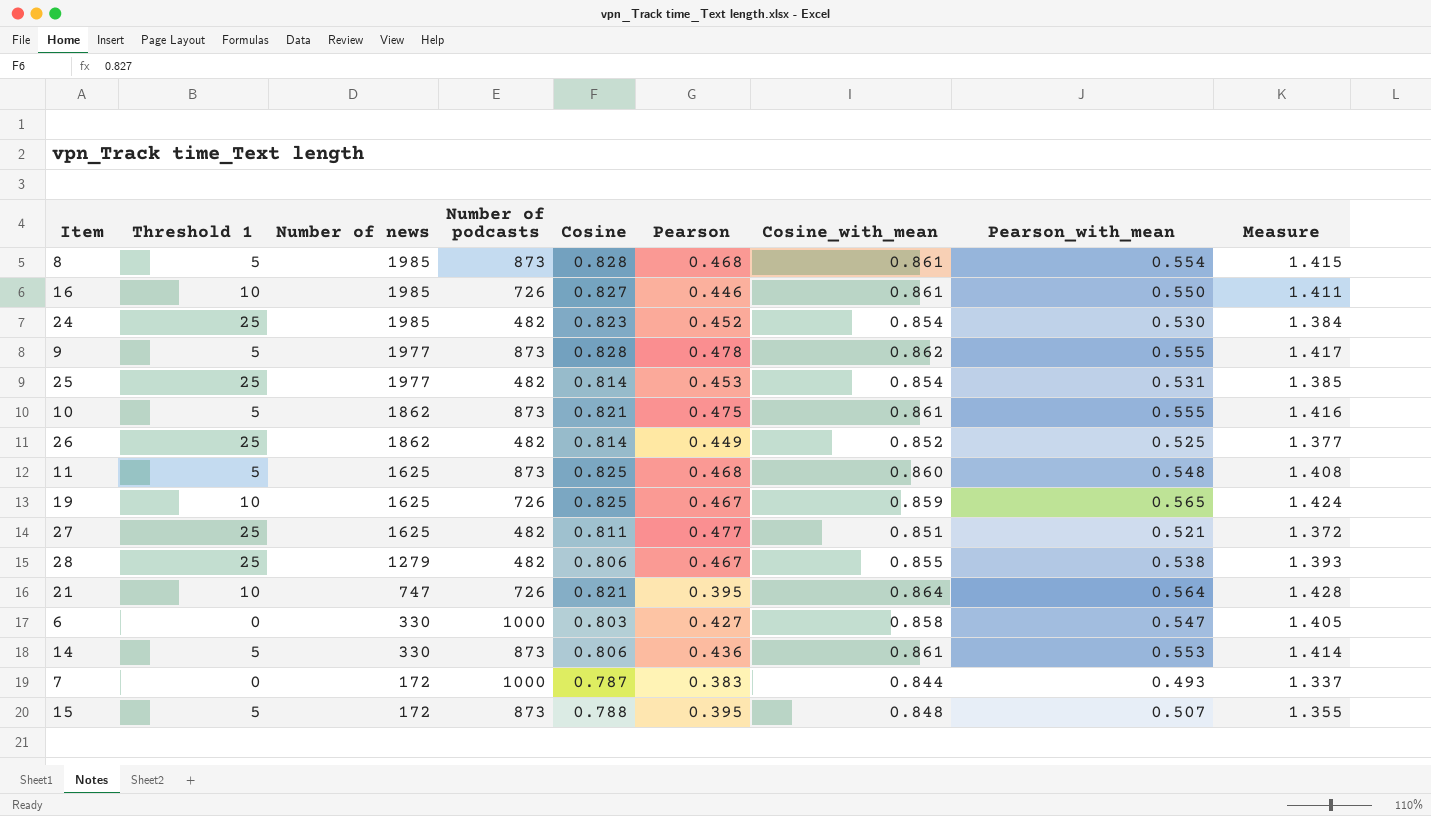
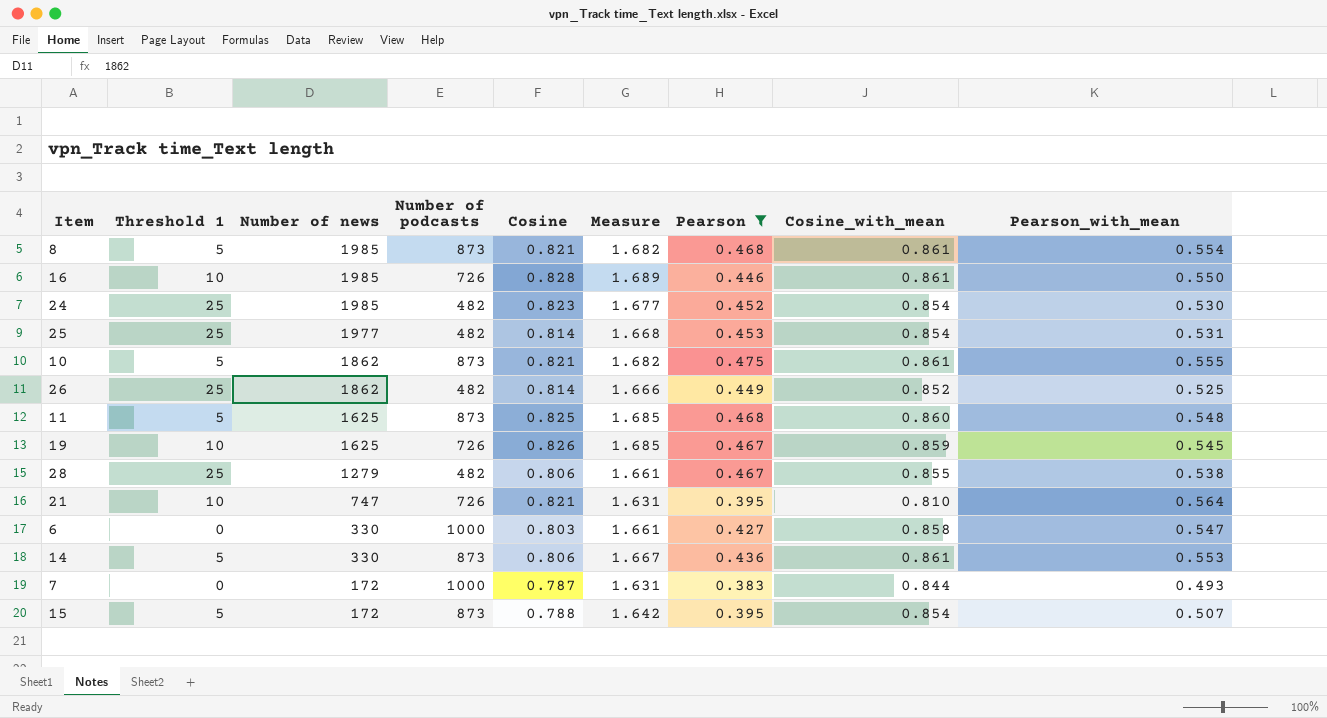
filter: none -> Pearson <= 0.475
column Measure | formula: [Cosine_with_mean] + [Pearson_with_mean] -> [Cosine] + [Cosine_with_mean]
column Measure | position: 9 -> 6
8 | Cosine: 0.828 -> 0.821
16 | Cosine: 0.827 -> 0.828
19 | Cosine: 0.825 -> 0.826
19 | Pearson_with_mean: 0.565 -> 0.545
21 | Cosine_with_mean: 0.864 -> 0.810
15 | Cosine_with_mean: 0.848 -> 0.854

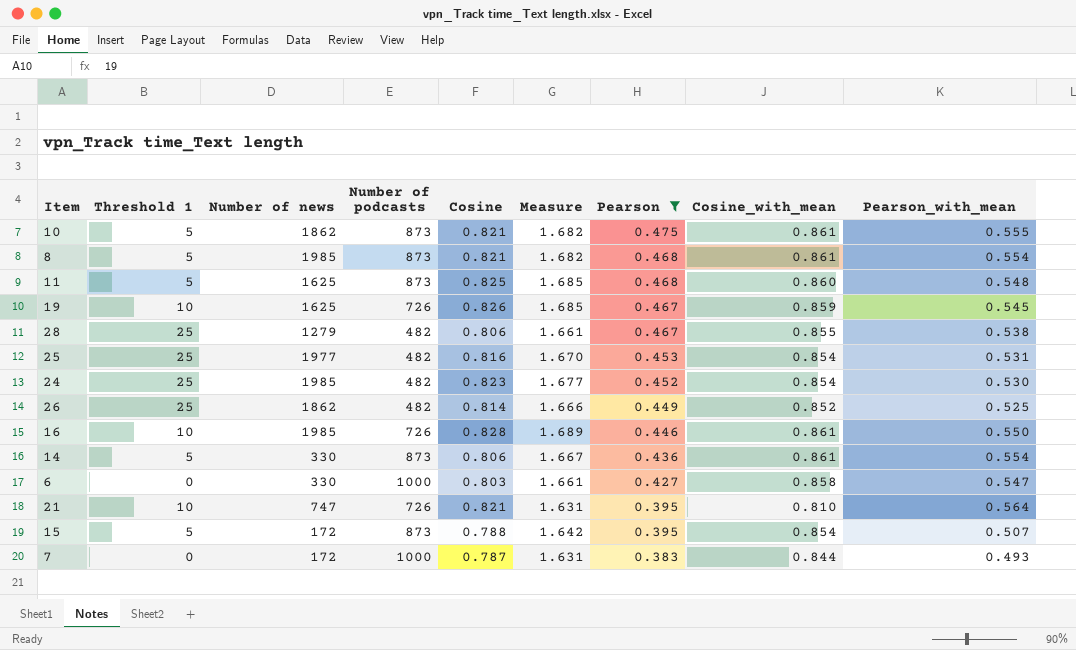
row order: Number of news descending -> Pearson descending
25 | Cosine: 0.814 -> 0.816
25 | Measure: 1.668 -> 1.670
14 | Pearson_with_mean: 0.553 -> 0.554

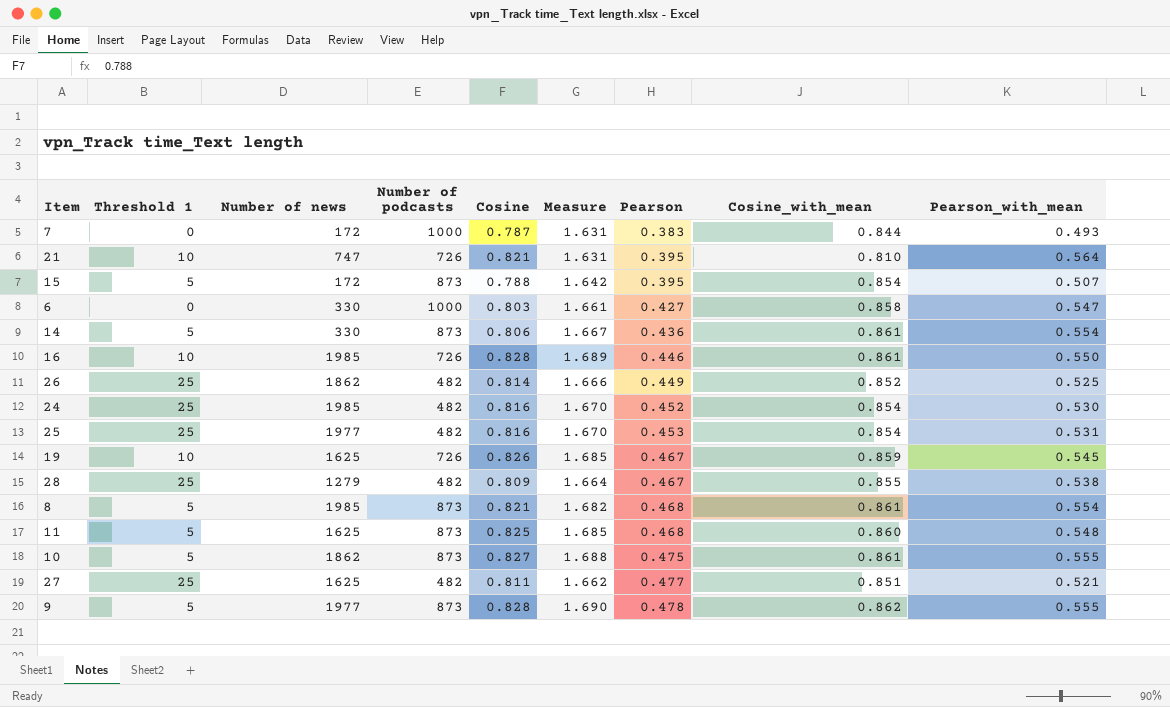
filter: Pearson <= 0.475 -> none
row order: Pearson descending -> Pearson ascending
24 | Cosine: 0.823 -> 0.816
24 | Measure: 1.677 -> 1.670
28 | Cosine: 0.806 -> 0.809
28 | Measure: 1.661 -> 1.664
10 | Cosine: 0.821 -> 0.827
10 | Measure: 1.682 -> 1.688

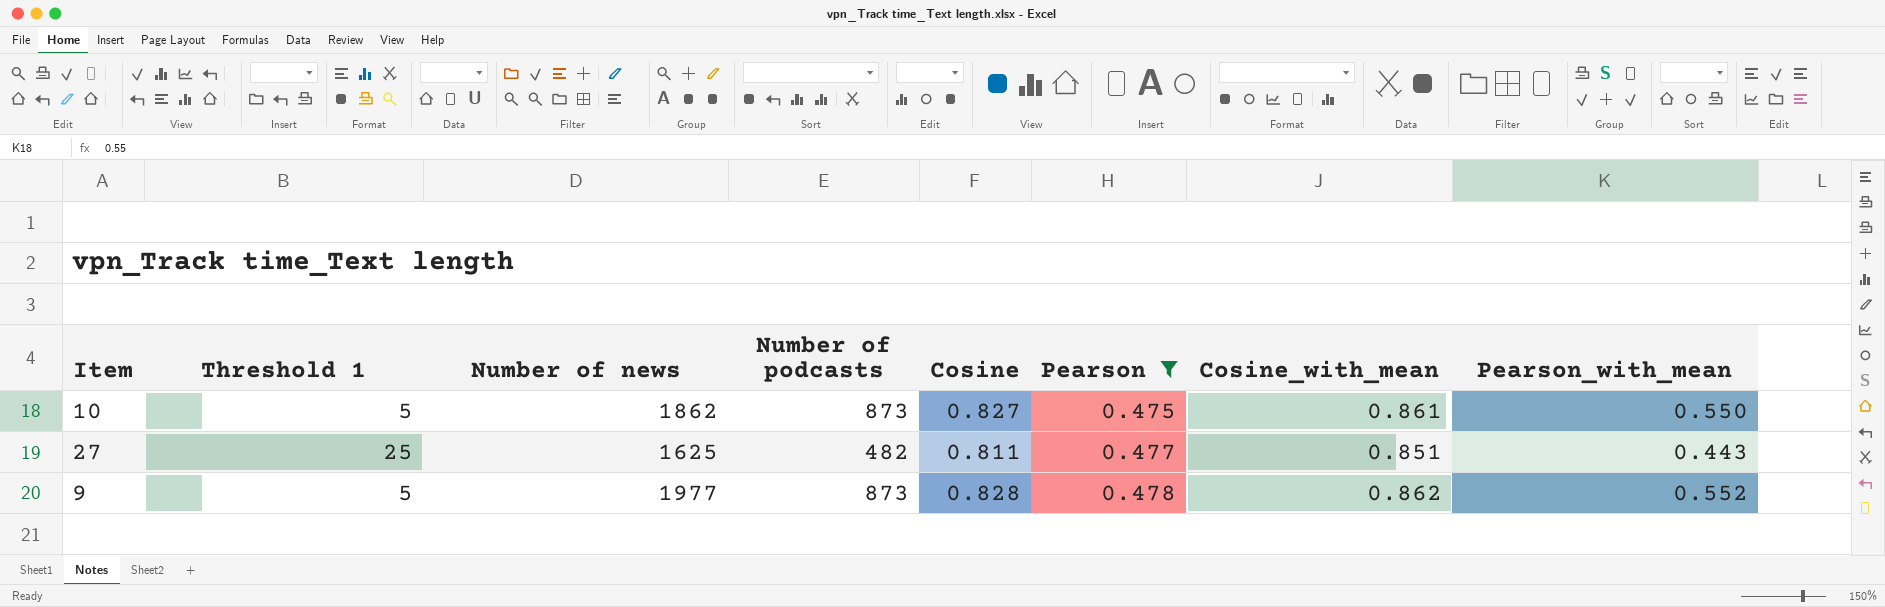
filter: none -> Pearson >= 0.475
column Measure | formula: [Cosine] + [Cosine_with_mean] -> none
10 | Pearson_with_mean: 0.555 -> 0.550
27 | Pearson_with_mean: 0.521 -> 0.443
9 | Pearson_with_mean: 0.555 -> 0.552

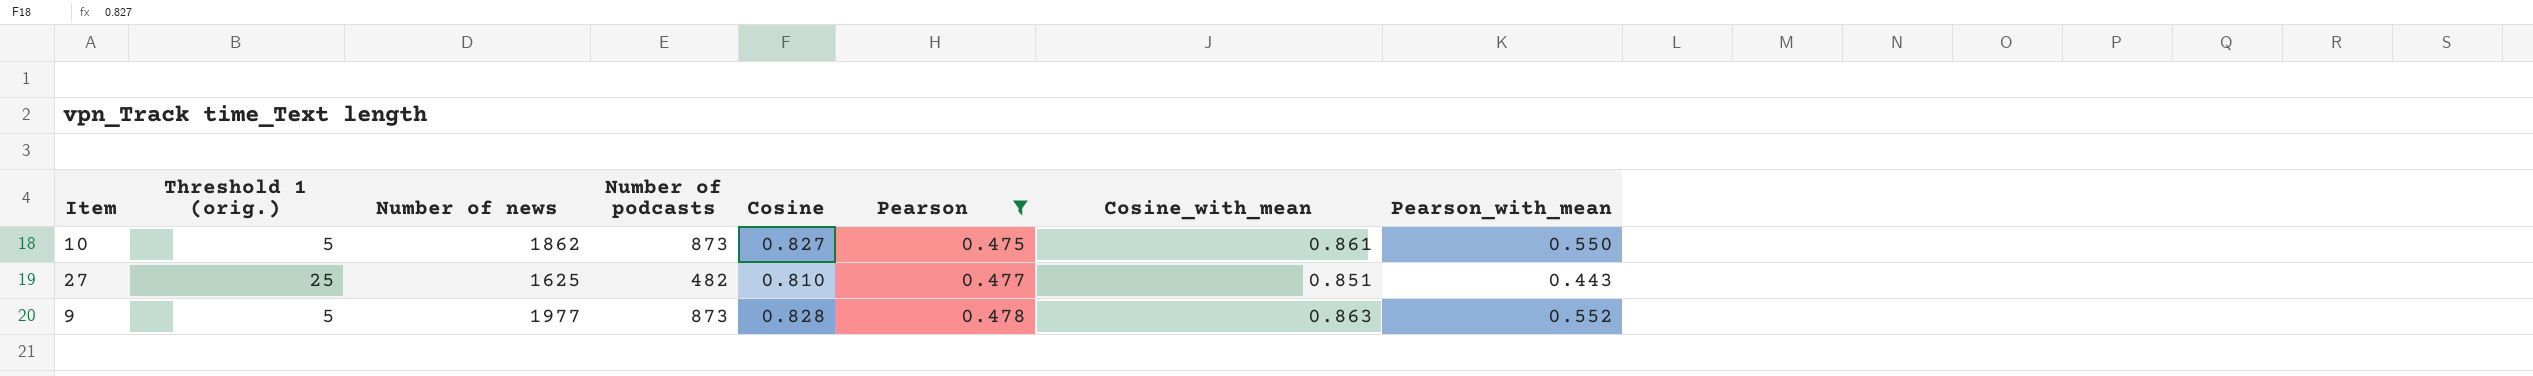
column name: Threshold 1 -> Threshold 1 (orig.)
27 | Cosine: 0.811 -> 0.810
9 | Cosine_with_mean: 0.862 -> 0.863

